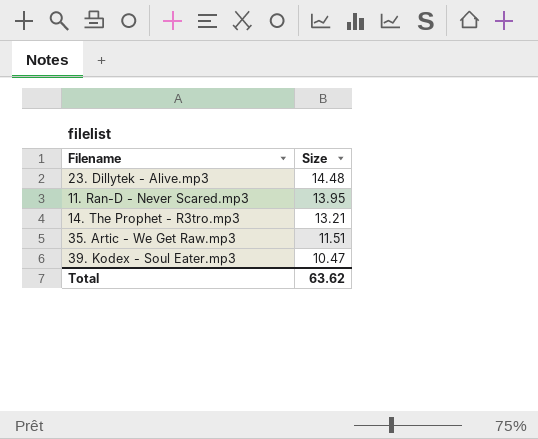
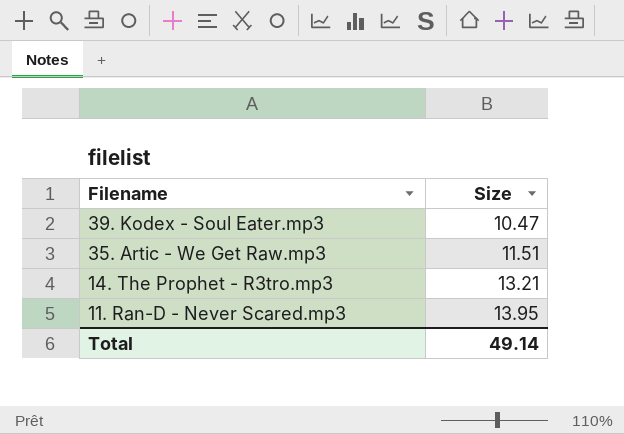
row order: Size descending -> Filename descending
row 23. Dillytek - Alive.mp3: 14.48 -> none
Total | Size: 63.62 -> 49.14

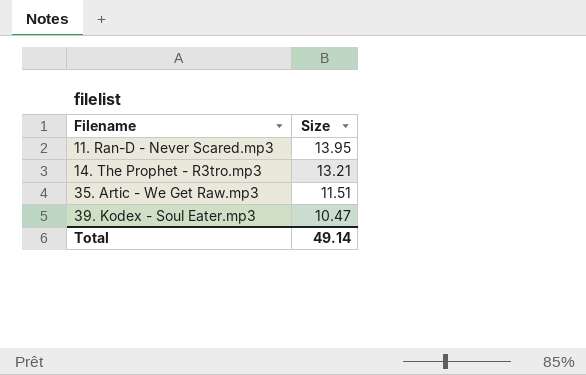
row order: Filename descending -> Filename ascending

